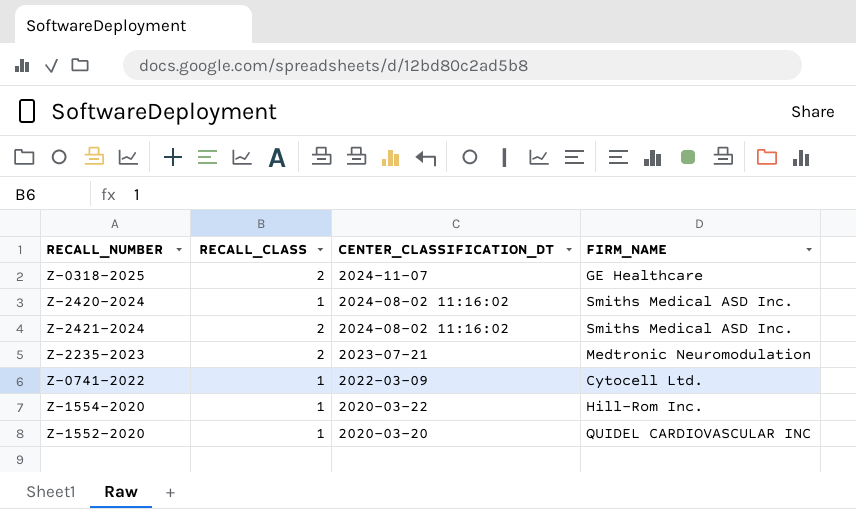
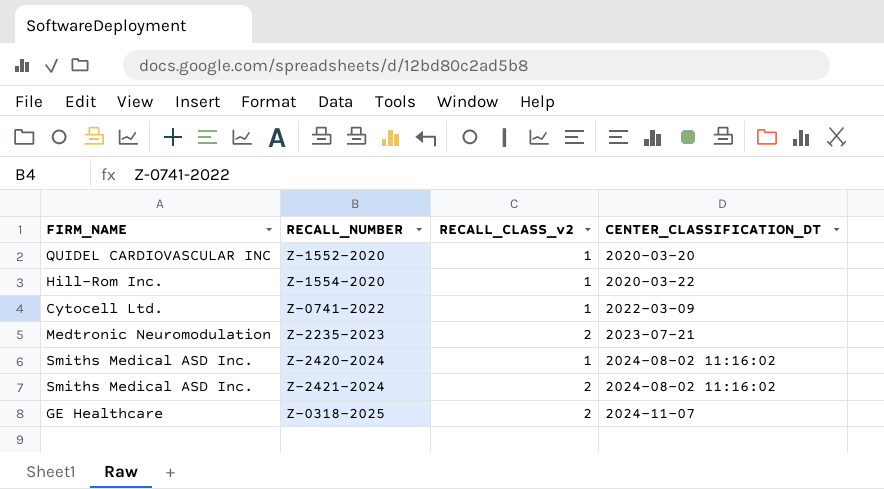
row order: CENTER_CLASSIFICATION_DT descending -> CENTER_CLASSIFICATION_DT ascending
column FIRM_NAME | position: 4 -> 1
column name: RECALL_CLASS -> RECALL_CLASS_v2

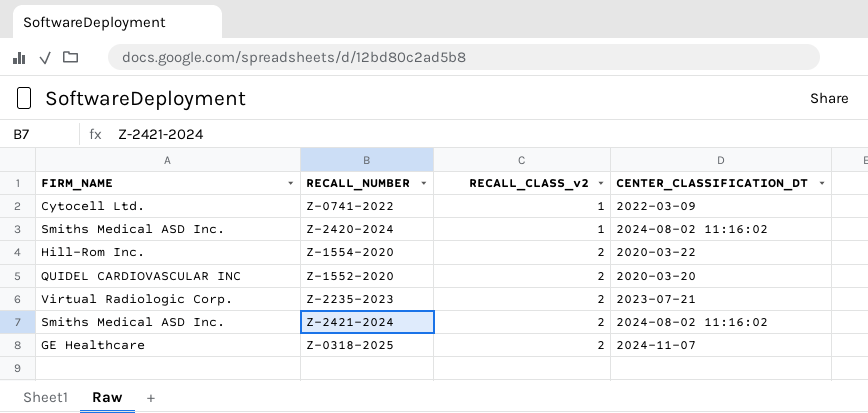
row order: CENTER_CLASSIFICATION_DT ascending -> RECALL_CLASS_v2 ascending
Z-1554-2020 | RECALL_CLASS_v2: 1 -> 2
Z-1552-2020 | RECALL_CLASS_v2: 1 -> 2
Z-2235-2023 | FIRM_NAME: Medtronic Neuromodulation -> Virtual Radiologic Corp.

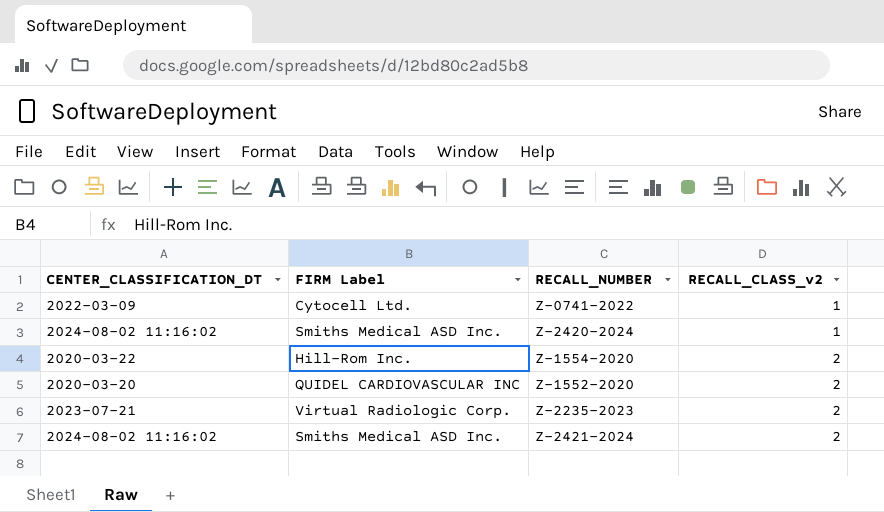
column CENTER_CLASSIFICATION_DT | position: 4 -> 1
column name: FIRM_NAME -> FIRM Label
row Z-0318-2025: GE Healthcare | 2 | 2024-11-07 -> none

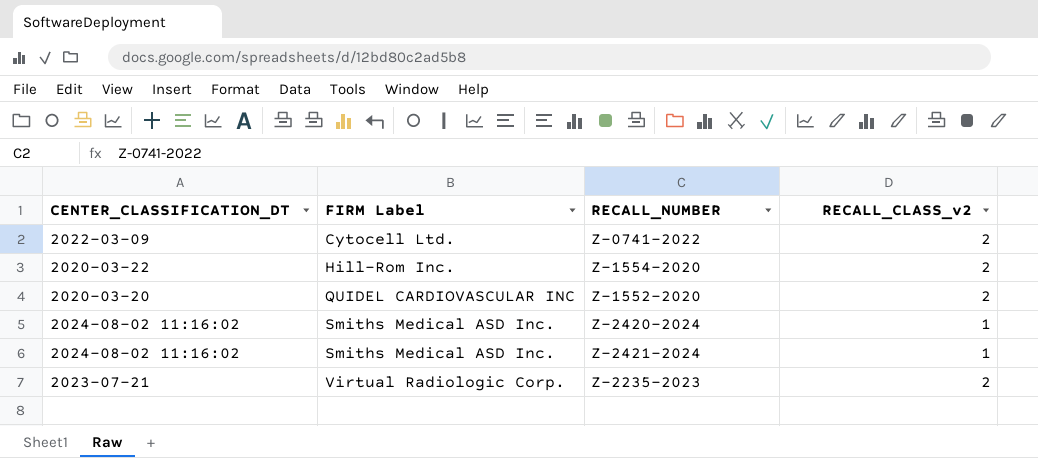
row order: RECALL_CLASS_v2 ascending -> FIRM Label ascending
Z-0741-2022 | RECALL_CLASS_v2: 1 -> 2
Z-2421-2024 | RECALL_CLASS_v2: 2 -> 1

